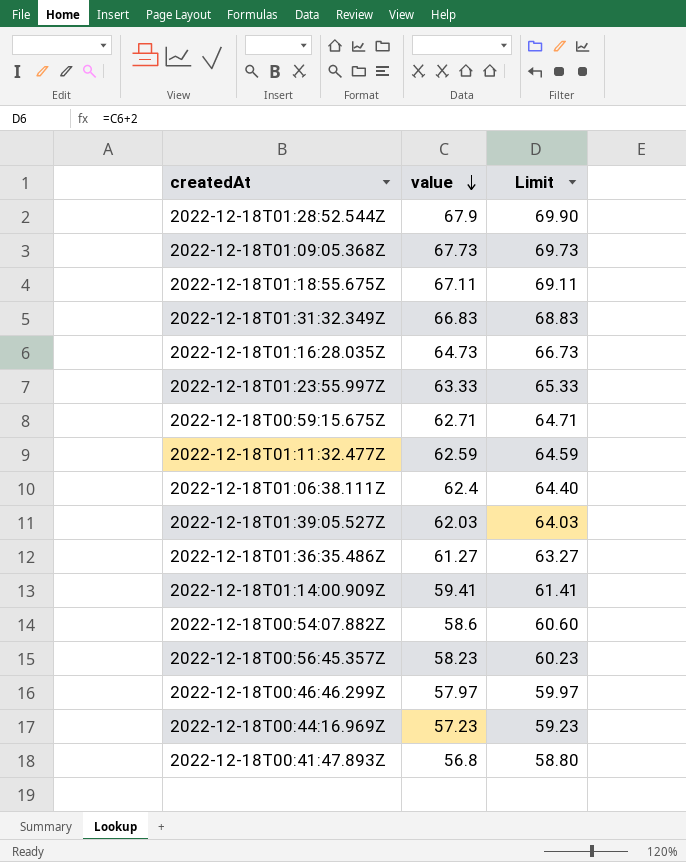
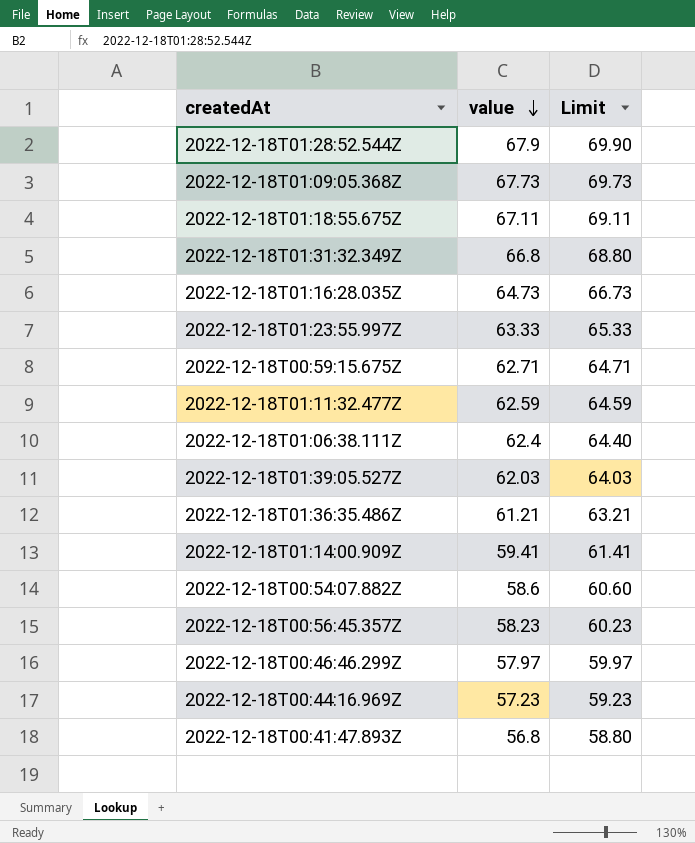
2022-12-18T01:31:32.349Z | value: 66.83 -> 66.8
2022-12-18T01:31:32.349Z | Limit: 68.83 -> 68.80
2022-12-18T01:36:35.486Z | value: 61.27 -> 61.21
2022-12-18T01:36:35.486Z | Limit: 63.27 -> 63.21

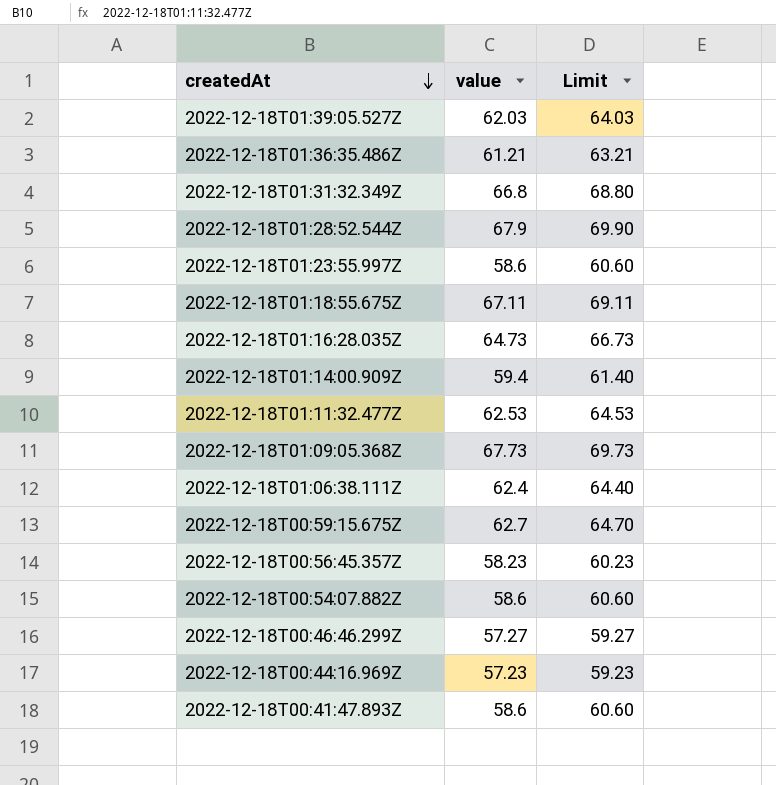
row order: value descending -> createdAt descending
2022-12-18T01:23:55.997Z | value: 63.33 -> 58.6
2022-12-18T01:23:55.997Z | Limit: 65.33 -> 60.60
2022-12-18T01:14:00.909Z | value: 59.41 -> 59.4
2022-12-18T01:14:00.909Z | Limit: 61.41 -> 61.40
2022-12-18T01:11:32.477Z | value: 62.59 -> 62.53
2022-12-18T01:11:32.477Z | Limit: 64.59 -> 64.53
2022-12-18T00:59:15.675Z | value: 62.71 -> 62.7
2022-12-18T00:59:15.675Z | Limit: 64.71 -> 64.70
2022-12-18T00:46:46.299Z | value: 57.97 -> 57.27
2022-12-18T00:46:46.299Z | Limit: 59.97 -> 59.27
2022-12-18T00:41:47.893Z | value: 56.8 -> 58.6
2022-12-18T00:41:47.893Z | Limit: 58.80 -> 60.60

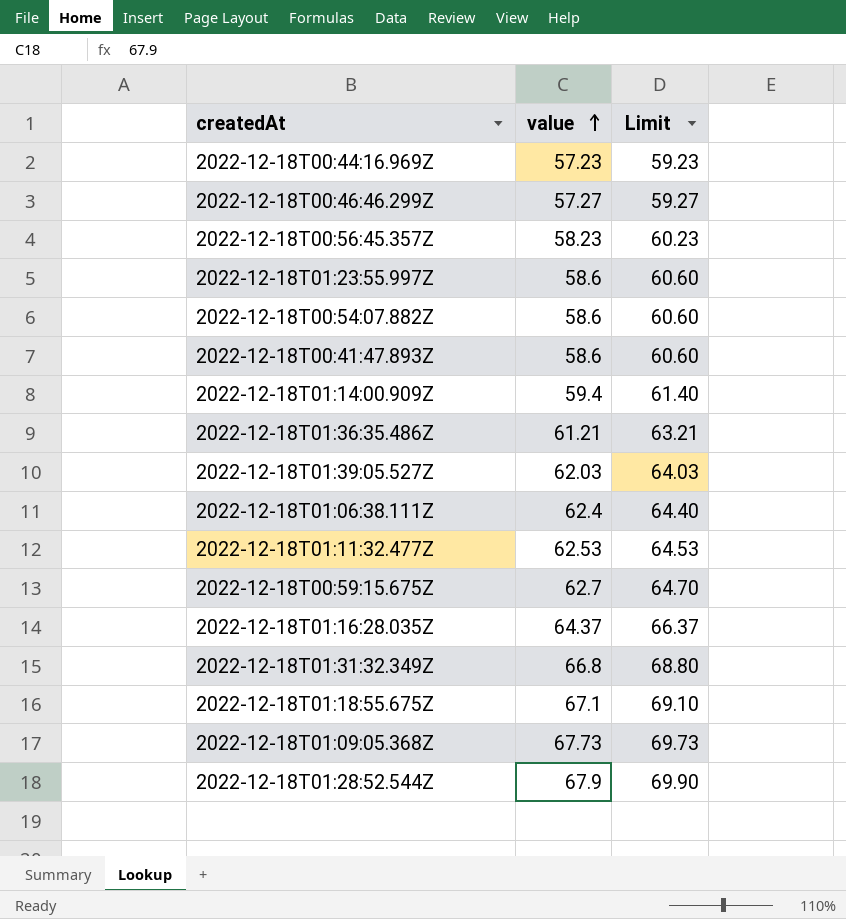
row order: createdAt descending -> value ascending
2022-12-18T01:16:28.035Z | value: 64.73 -> 64.37
2022-12-18T01:16:28.035Z | Limit: 66.73 -> 66.37
2022-12-18T01:18:55.675Z | value: 67.11 -> 67.1
2022-12-18T01:18:55.675Z | Limit: 69.11 -> 69.10

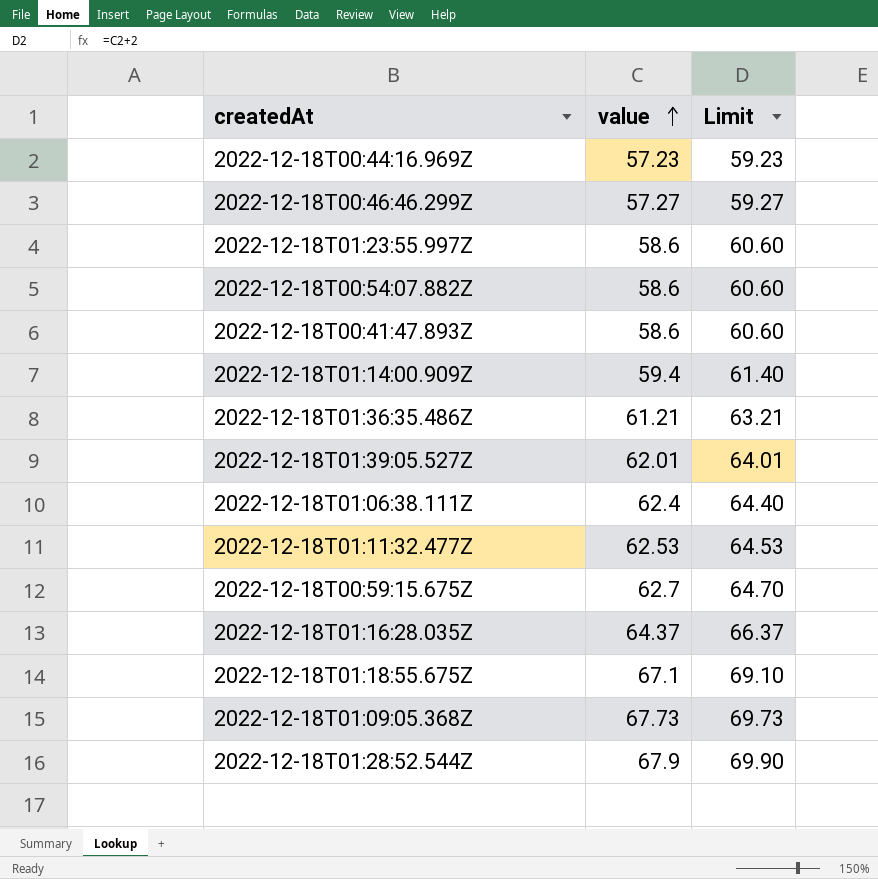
row 2022-12-18T00:56:45.357Z: 58.23 | 60.23 -> none
row 2022-12-18T01:31:32.349Z: 66.8 | 68.80 -> none
2022-12-18T01:39:05.527Z | value: 62.03 -> 62.01
2022-12-18T01:39:05.527Z | Limit: 64.03 -> 64.01

